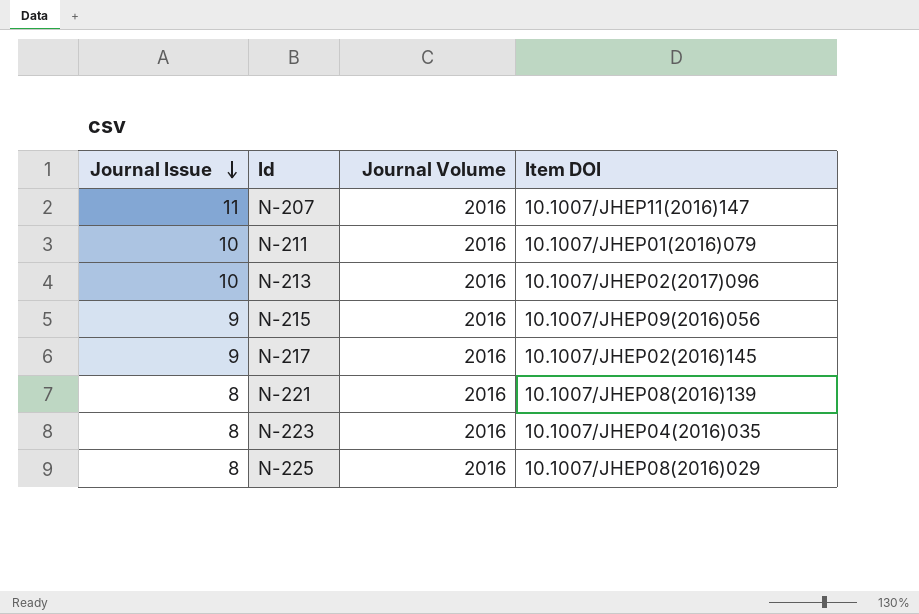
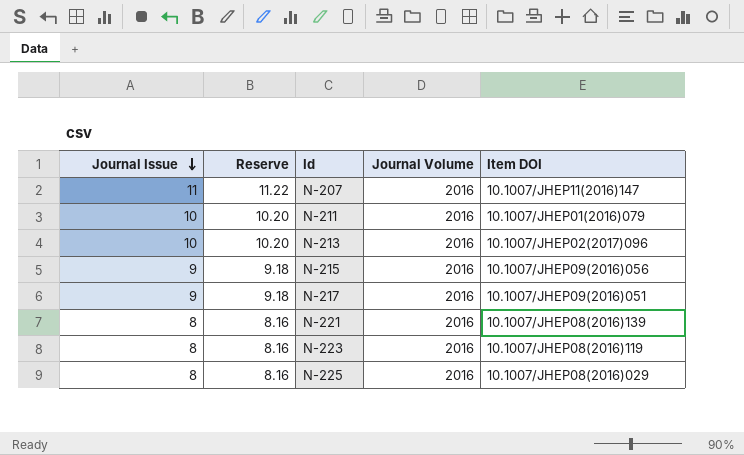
column Reserve | formula: none -> [Journal Issue] * 1.02
N-217 | Item DOI: 10.1007/JHEP02(2016)145 -> 10.1007/JHEP09(2016)051
N-223 | Item DOI: 10.1007/JHEP04(2016)035 -> 10.1007/JHEP08(2016)119

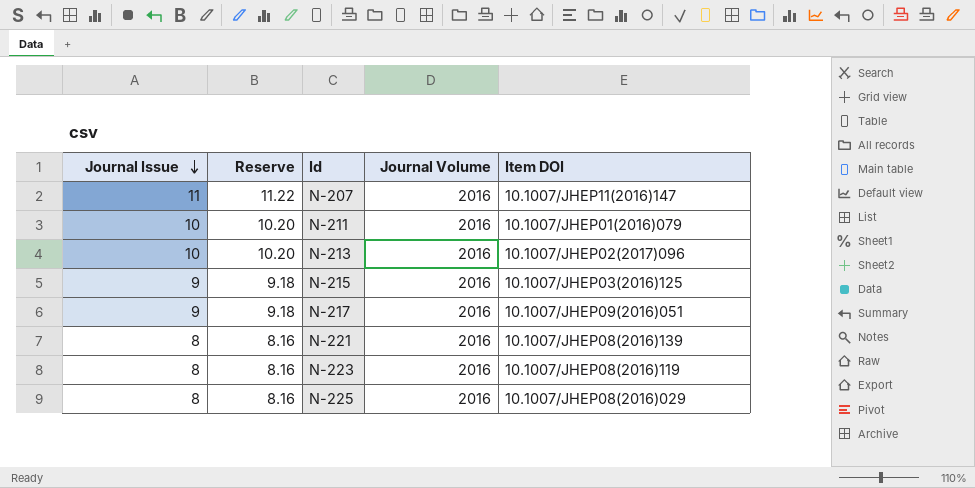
N-215 | Item DOI: 10.1007/JHEP09(2016)056 -> 10.1007/JHEP03(2016)125

